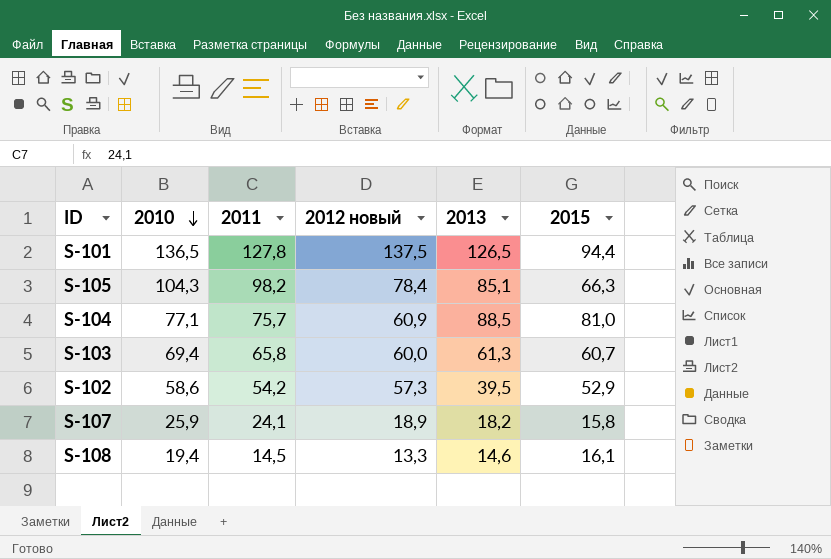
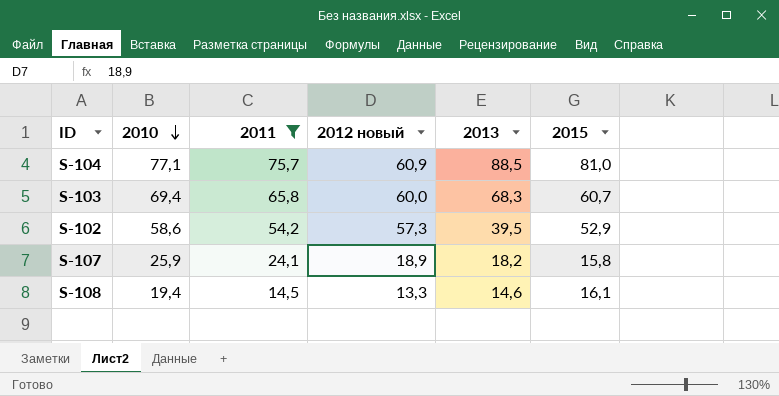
filter: none -> 2011 <= 75,7
S-103 | 2013: 61,3 -> 68,3

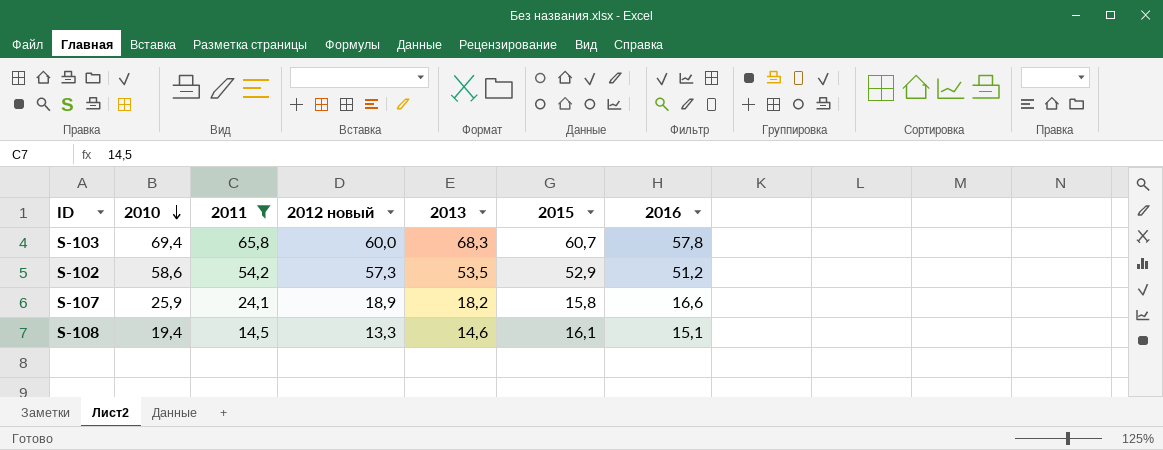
column 2016 | position: none -> 7
row S-104: 77,1 | 75,7 | 60,9 | 88,5 | 81,0 -> none
S-102 | 2013: 39,5 -> 53,5

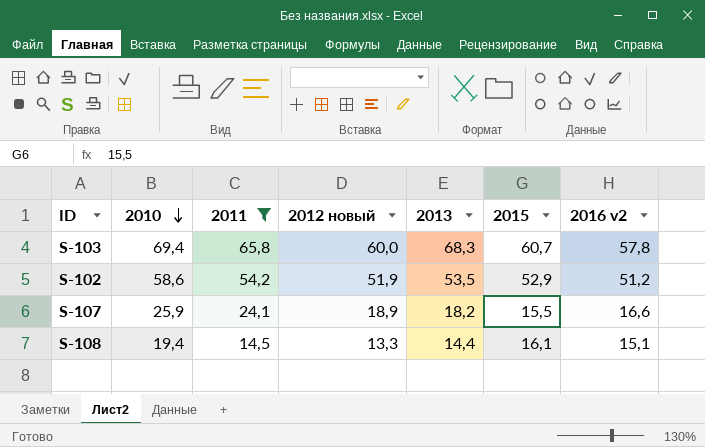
column name: 2016 -> 2016 v2
S-102 | 2012 новый: 57,3 -> 51,9
S-107 | 2015: 15,8 -> 15,5
S-108 | 2013: 14,6 -> 14,4

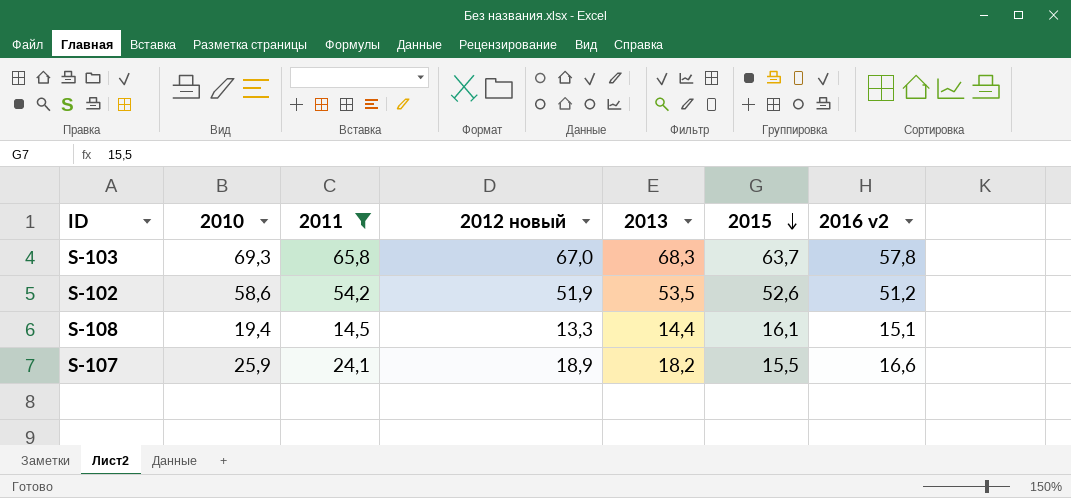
row order: 2010 descending -> 2015 descending
S-103 | 2010: 69,4 -> 69,3
S-103 | 2012 новый: 60,0 -> 67,0
S-103 | 2015: 60,7 -> 63,7
S-102 | 2015: 52,9 -> 52,6

